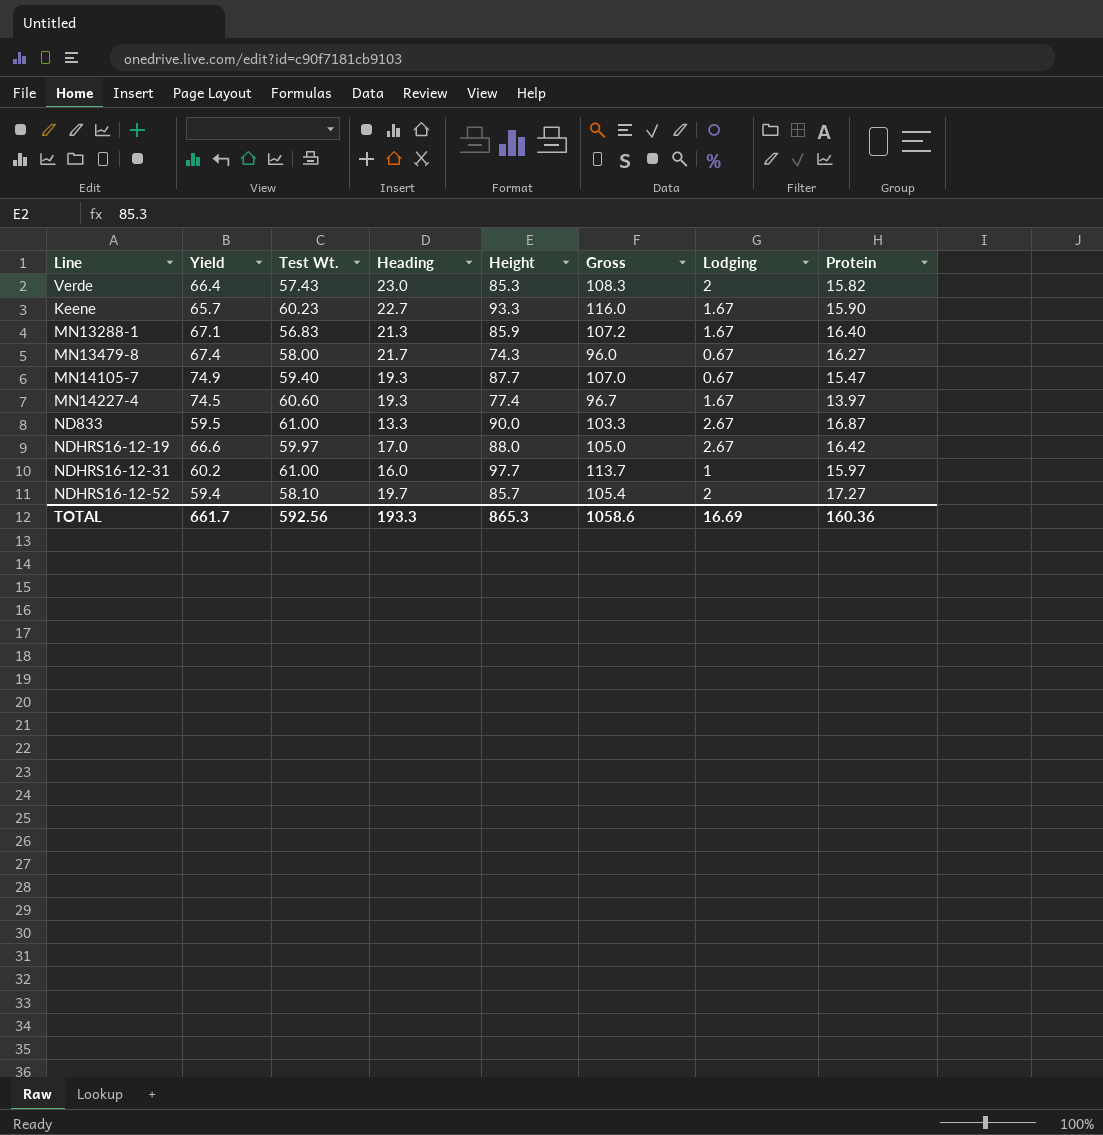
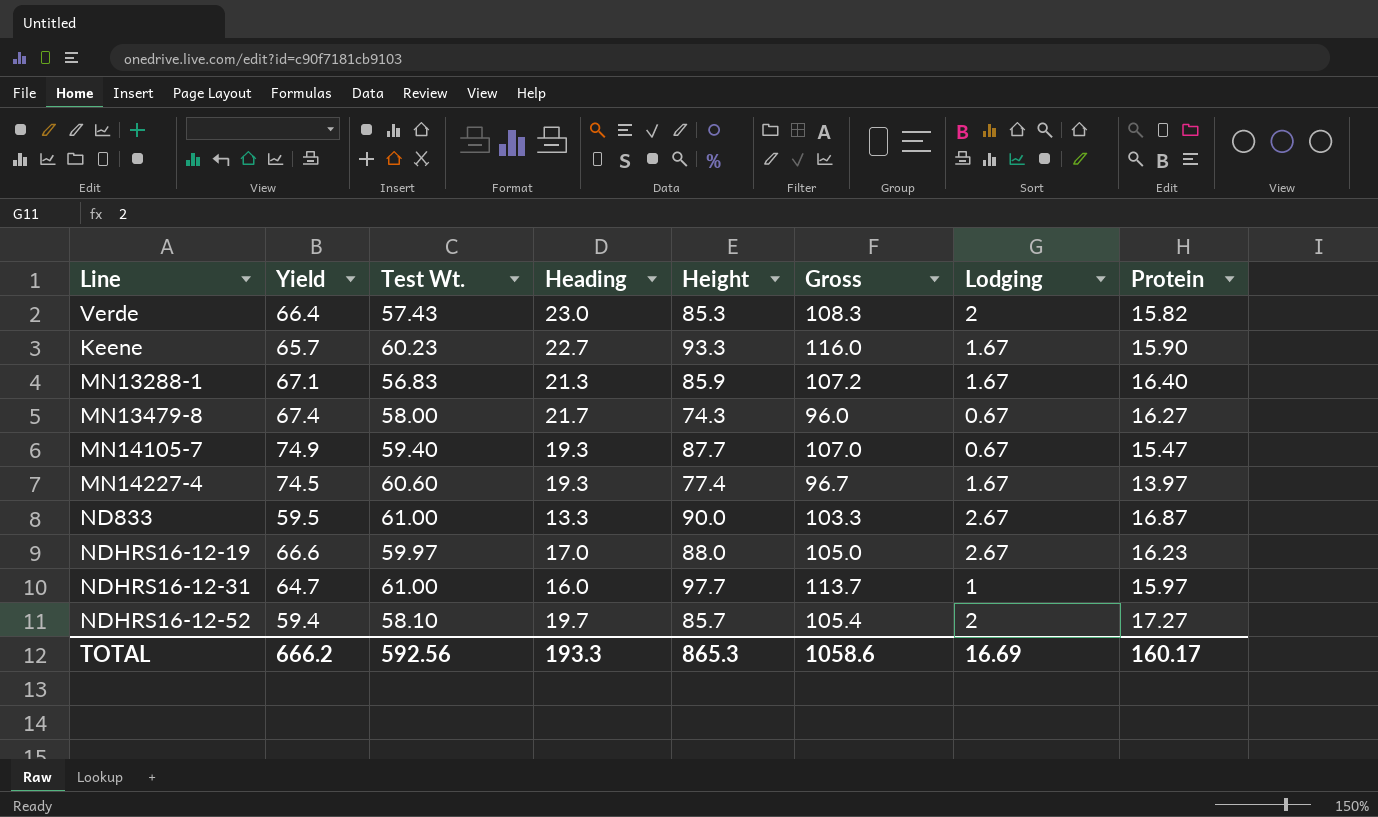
NDHRS16-12-19 | Protein: 16.42 -> 16.23
NDHRS16-12-31 | Yield: 60.2 -> 64.7
TOTAL | Yield: 661.7 -> 666.2
TOTAL | Protein: 160.36 -> 160.17

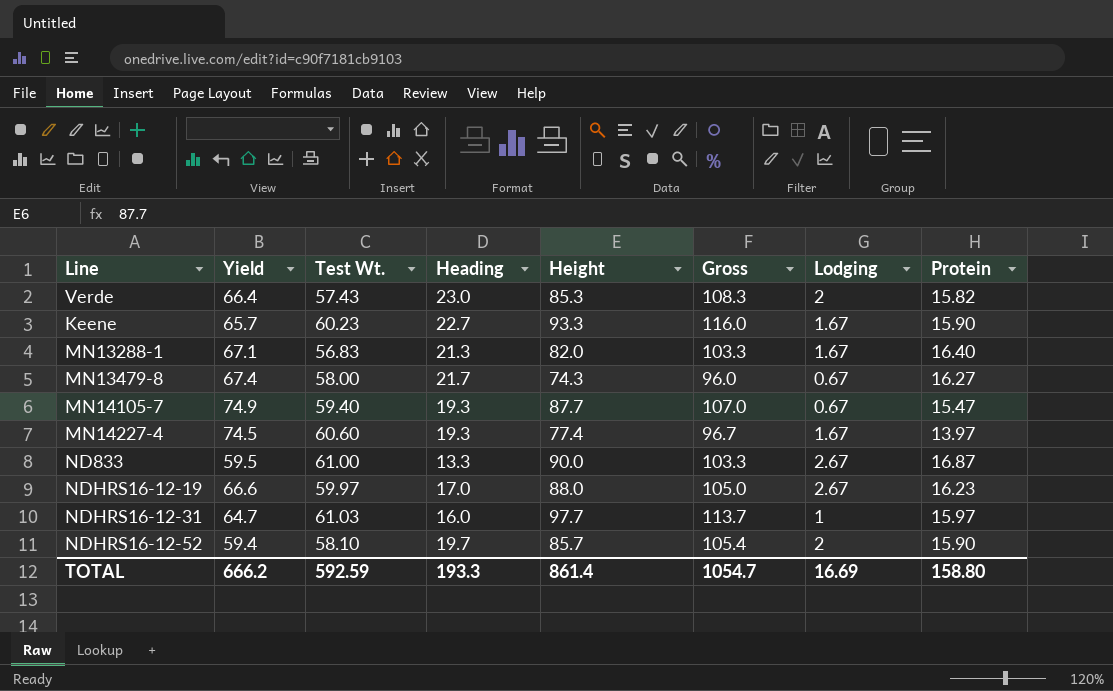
MN13288-1 | Height: 85.9 -> 82.0
MN13288-1 | Gross: 107.2 -> 103.3
NDHRS16-12-31 | Test Wt.: 61.00 -> 61.03
NDHRS16-12-52 | Protein: 17.27 -> 15.90
TOTAL | Test Wt.: 592.56 -> 592.59
TOTAL | Height: 865.3 -> 861.4
TOTAL | Gross: 1058.6 -> 1054.7
TOTAL | Protein: 160.17 -> 158.80

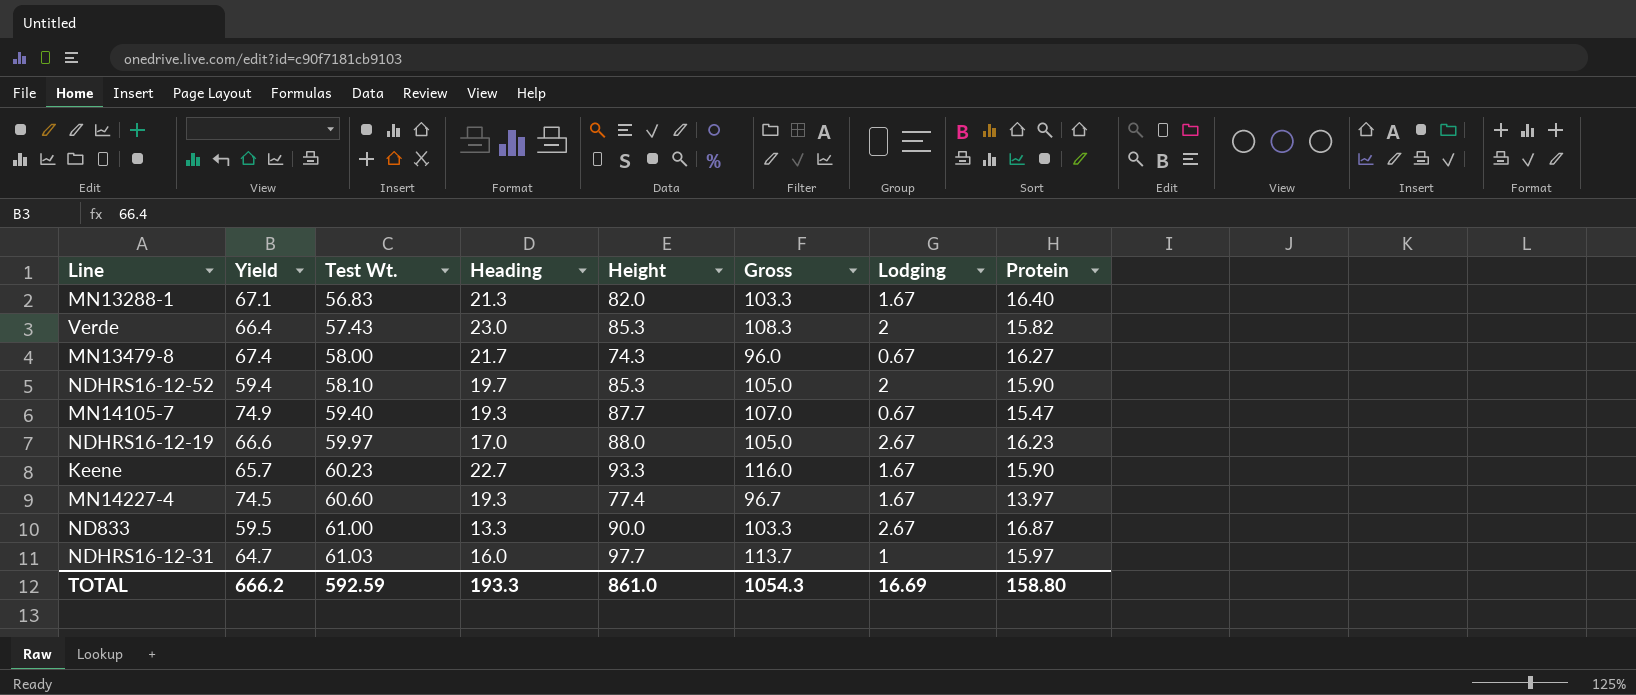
row order: none -> Test Wt. ascending
NDHRS16-12-52 | Height: 85.7 -> 85.3
NDHRS16-12-52 | Gross: 105.4 -> 105.0
TOTAL | Height: 861.4 -> 861.0
TOTAL | Gross: 1054.7 -> 1054.3

